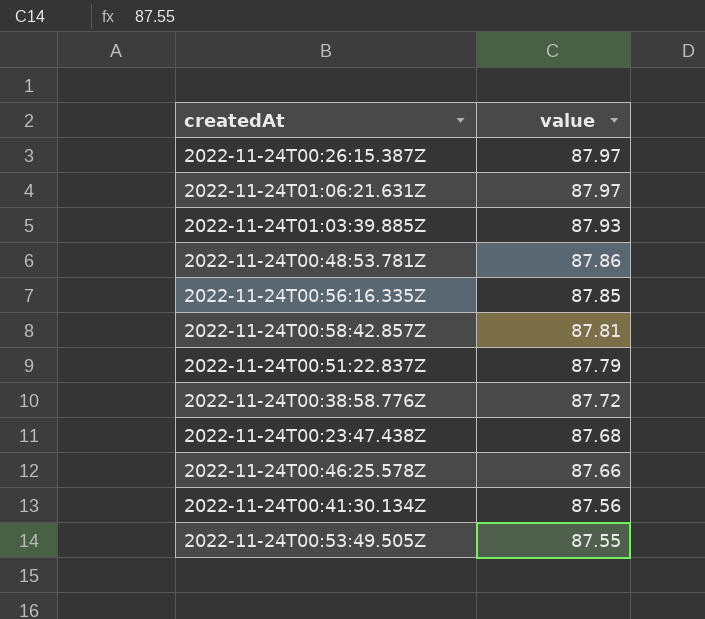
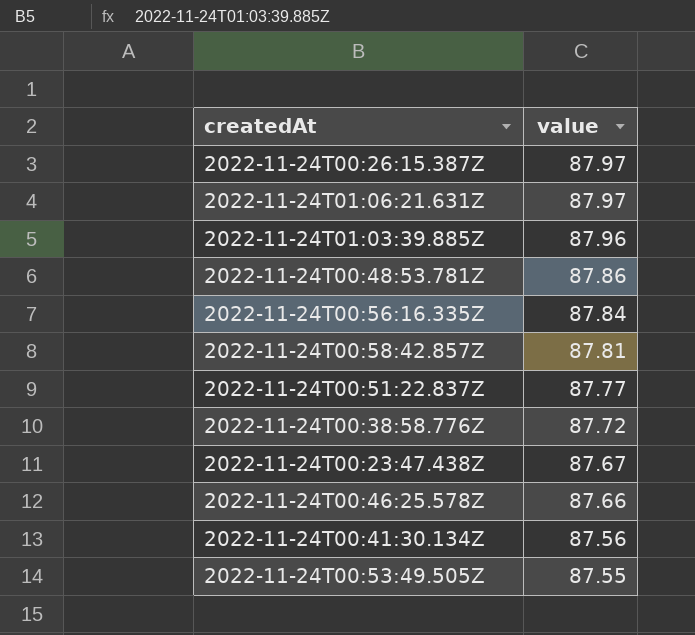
2022-11-24T01:03:39.885Z | value: 87.93 -> 87.96
2022-11-24T00:56:16.335Z | value: 87.85 -> 87.84
2022-11-24T00:51:22.837Z | value: 87.79 -> 87.77
2022-11-24T00:23:47.438Z | value: 87.68 -> 87.67

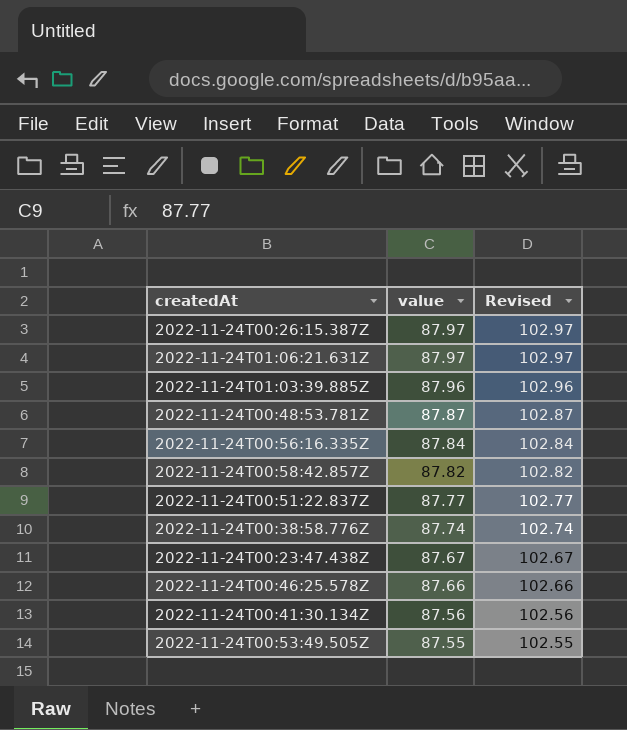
column Revised | formula: none -> [value] + 15
2022-11-24T00:48:53.781Z | value: 87.86 -> 87.87
2022-11-24T00:58:42.857Z | value: 87.81 -> 87.82
2022-11-24T00:38:58.776Z | value: 87.72 -> 87.74

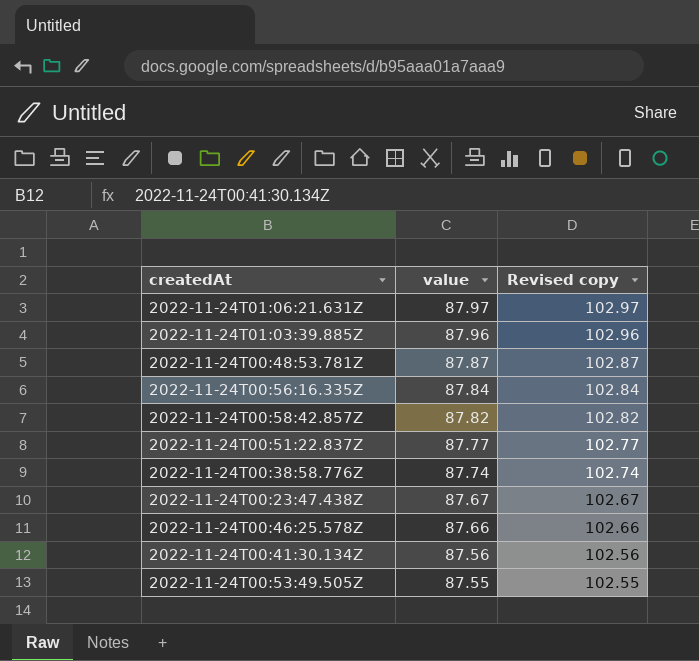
column name: Revised -> Revised copy
row 2022-11-24T00:26:15.387Z: 87.97 | 102.97 -> none

